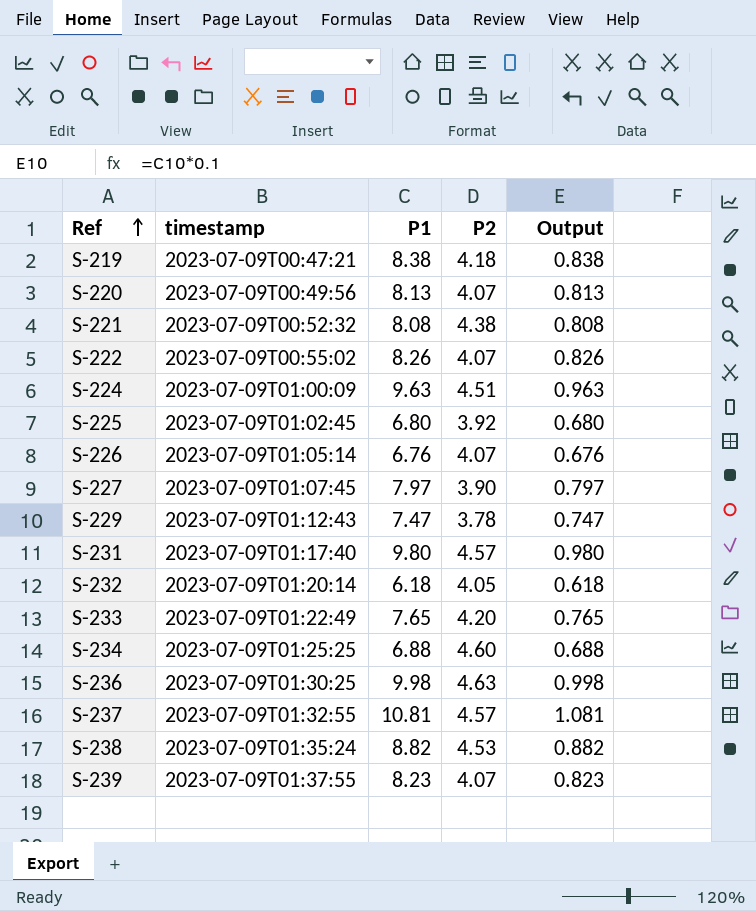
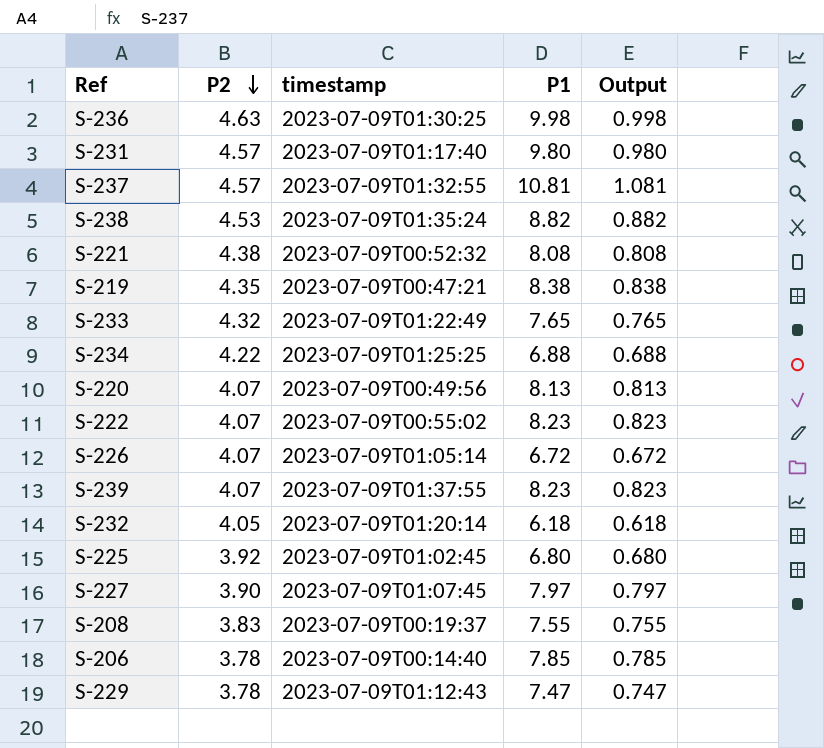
row order: Ref ascending -> P2 descending
column P2 | position: 4 -> 2
row S-224: 2023-07-09T01:00:09 | 9.63 | 4.51 | 0.963 -> none
S-219 | P2: 4.18 -> 4.35
S-233 | P2: 4.20 -> 4.32
S-234 | P2: 4.60 -> 4.22
S-222 | P1: 8.26 -> 8.23
S-222 | Output: 0.826 -> 0.823
S-226 | P1: 6.76 -> 6.72
S-226 | Output: 0.676 -> 0.672
row S-208: none -> 3.83 | 2023-07-09T00:19:37 | 7.55 | 0.755
row S-206: none -> 3.78 | 2023-07-09T00:14:40 | 7.85 | 0.785

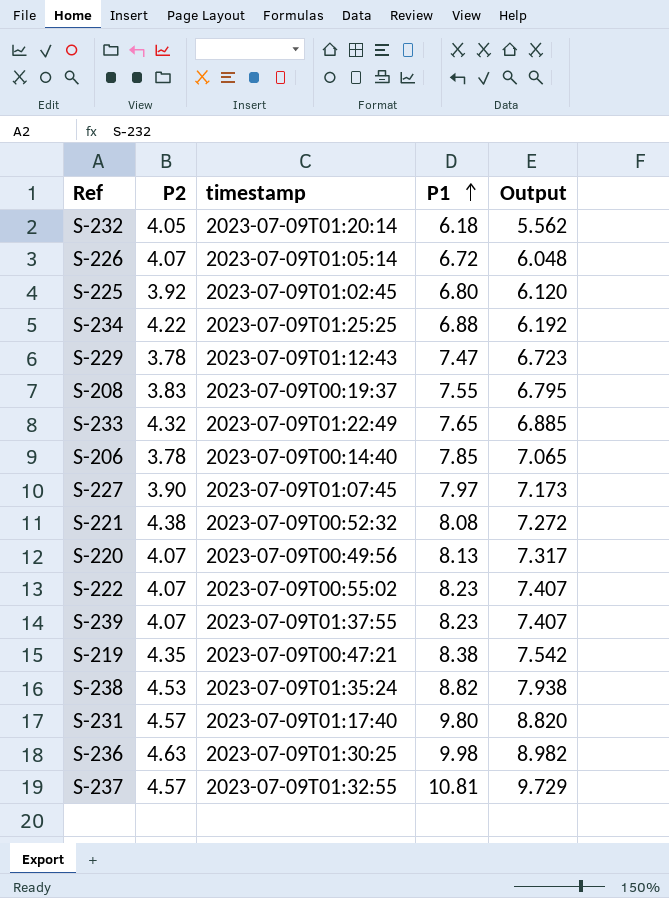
row order: P2 descending -> P1 ascending
column Output | formula: [P1] * 0.1 -> [P1] * 0.9

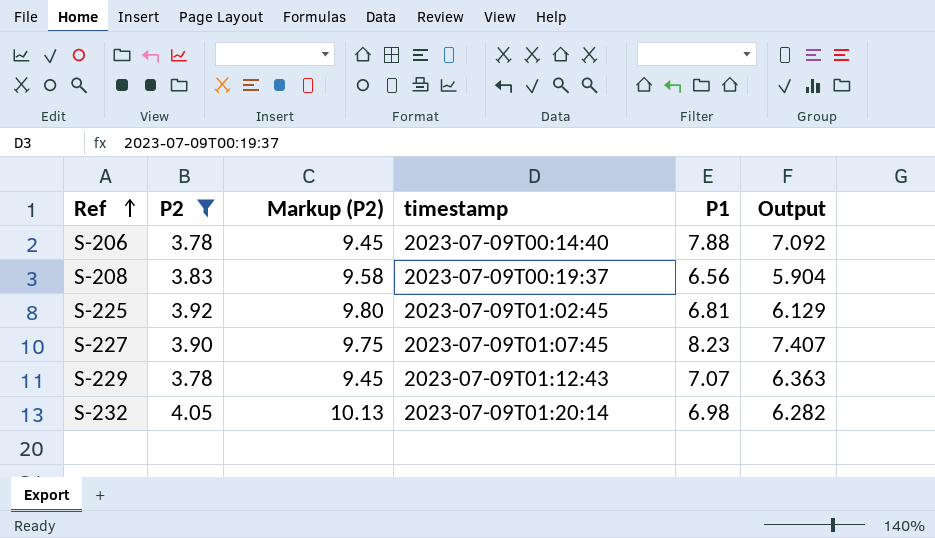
filter: none -> P2 <= 4.05
row order: P1 ascending -> Ref ascending
column Markup (P2) | formula: none -> [P2] * 2.5
S-206 | P1: 7.85 -> 7.88
S-206 | Output: 7.065 -> 7.092
S-208 | P1: 7.55 -> 6.56
S-208 | Output: 6.795 -> 5.904
S-225 | P1: 6.80 -> 6.81
S-225 | Output: 6.120 -> 6.129
S-227 | P1: 7.97 -> 8.23
S-227 | Output: 7.173 -> 7.407
S-229 | P1: 7.47 -> 7.07
S-229 | Output: 6.723 -> 6.363
S-232 | P1: 6.18 -> 6.98
S-232 | Output: 5.562 -> 6.282

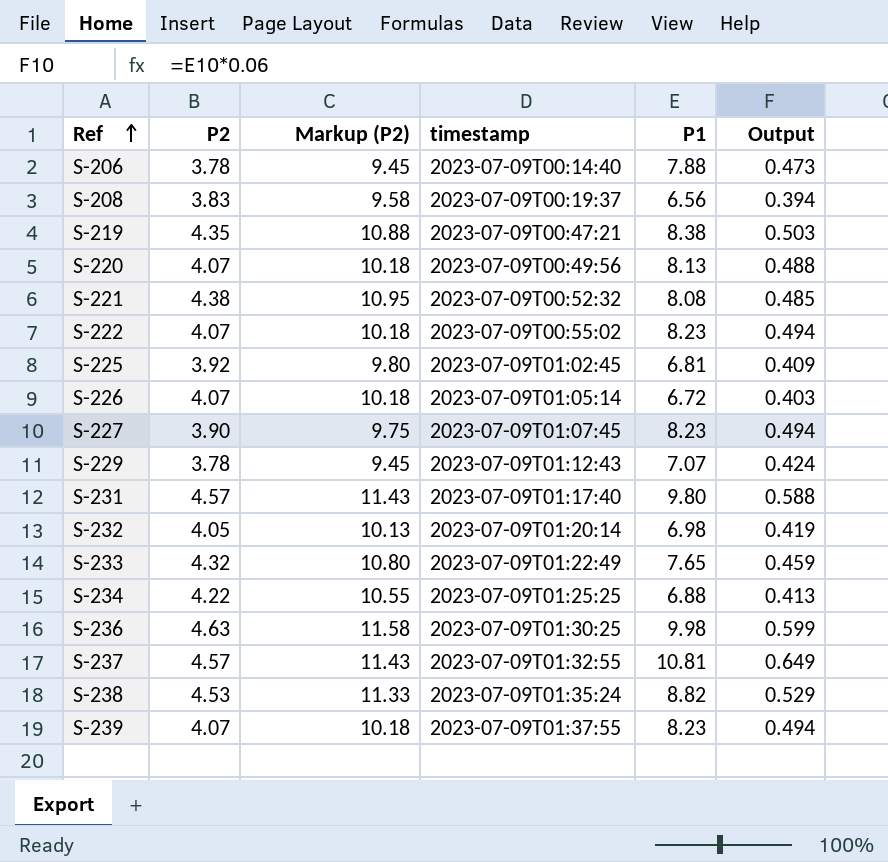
filter: P2 <= 4.05 -> none
column Output | formula: [P1] * 0.9 -> [P1] * 0.06

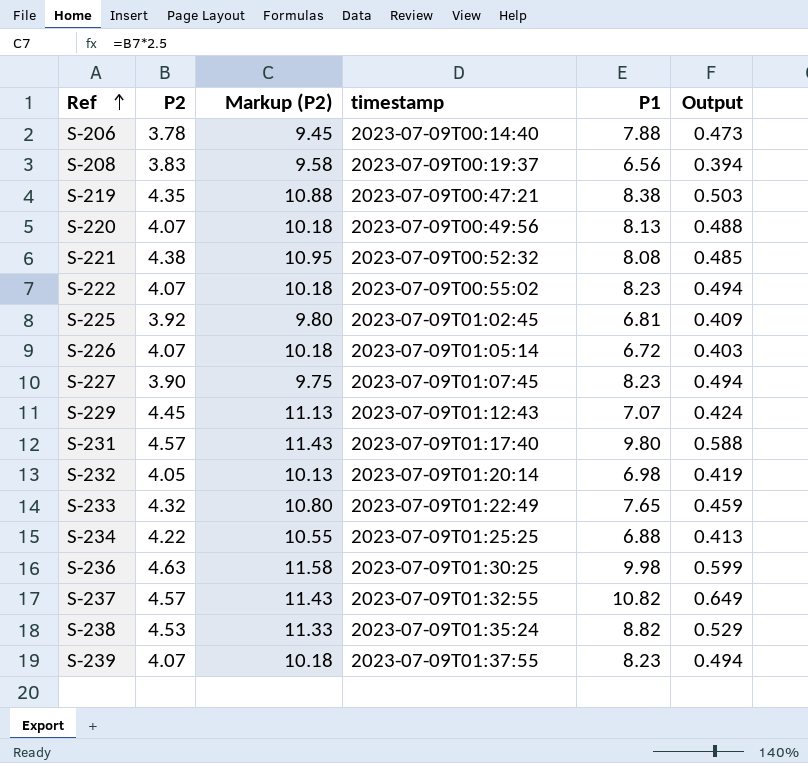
S-229 | P2: 3.78 -> 4.45
S-229 | Markup (P2): 9.45 -> 11.13
S-237 | P1: 10.81 -> 10.82

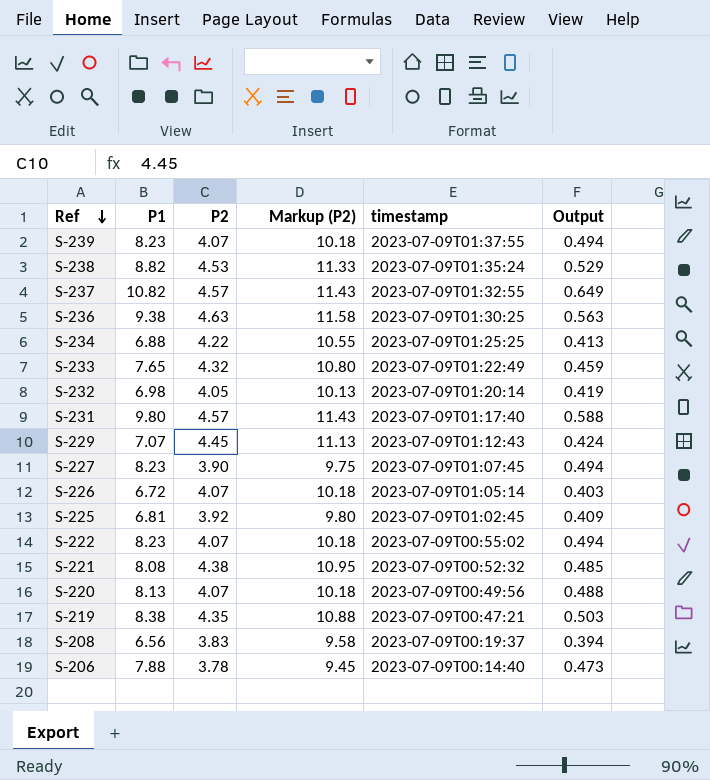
row order: Ref ascending -> Ref descending
column P1 | position: 5 -> 2
S-236 | P1: 9.98 -> 9.38
S-236 | Output: 0.599 -> 0.563

